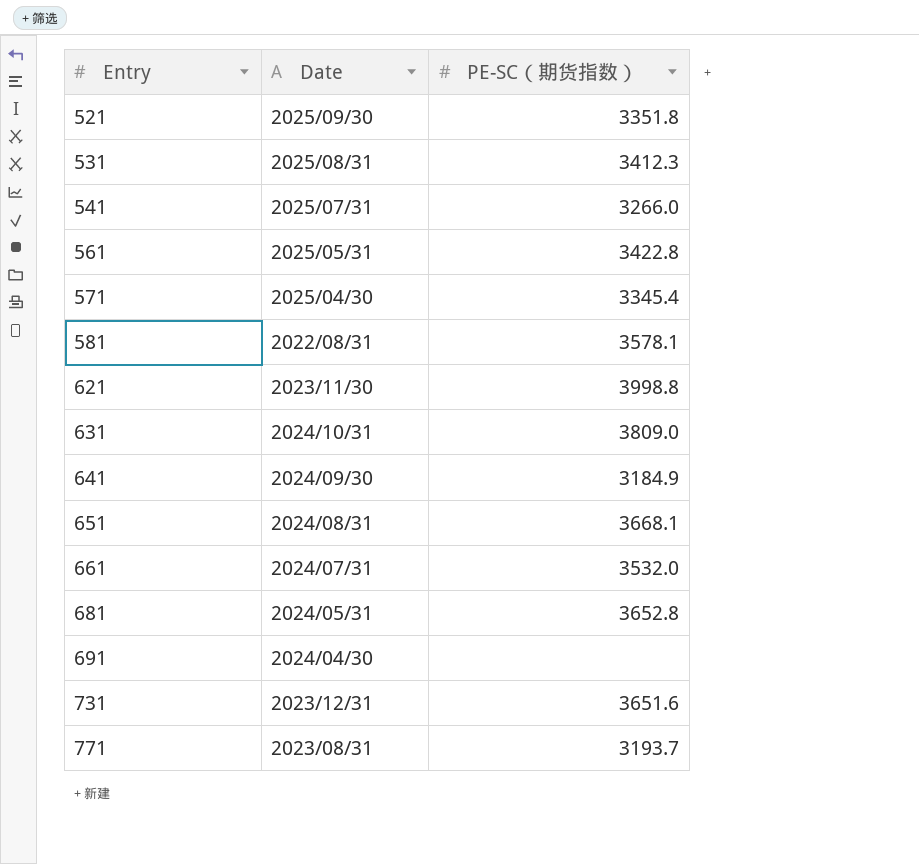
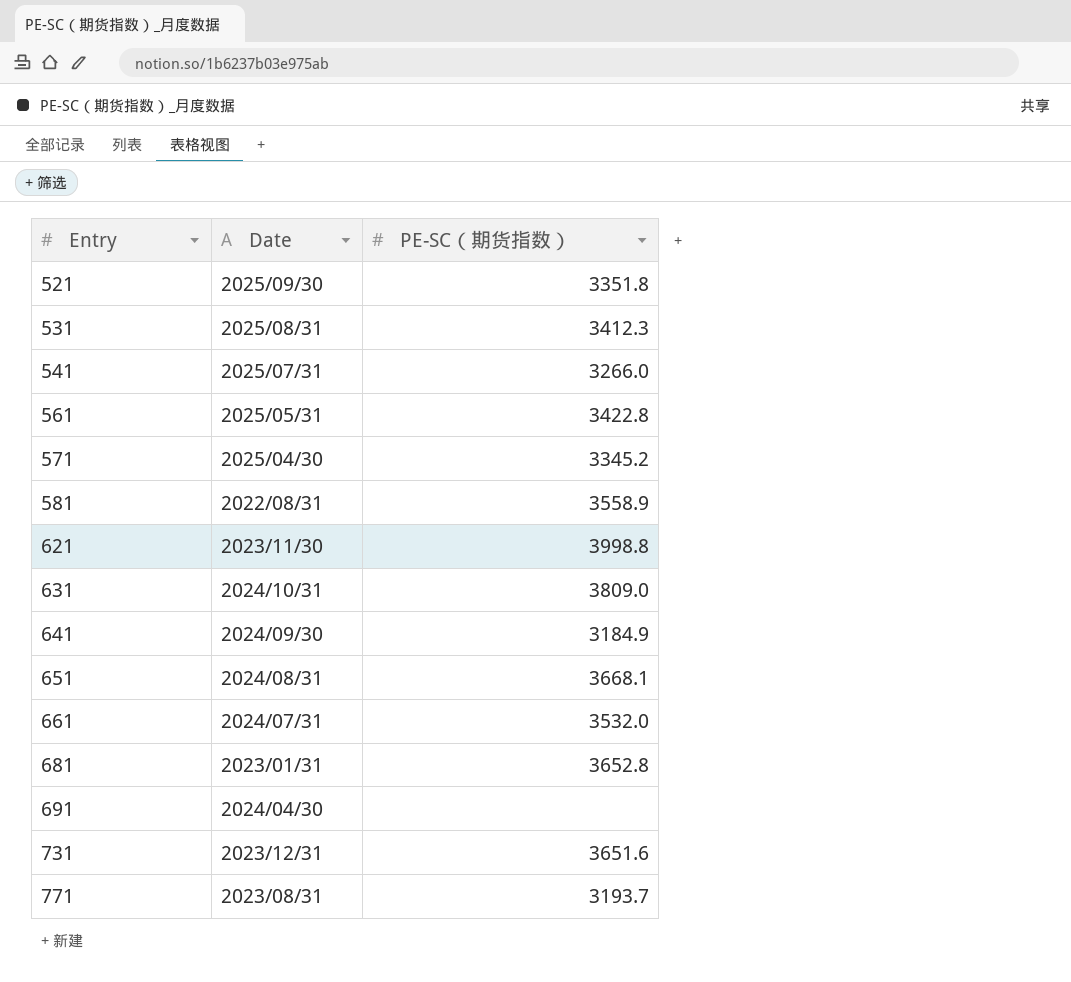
571 | PE-SC（期货指数）: 3345.4 -> 3345.2
581 | PE-SC（期货指数）: 3578.1 -> 3558.9
681 | Date: 2024/05/31 -> 2023/01/31

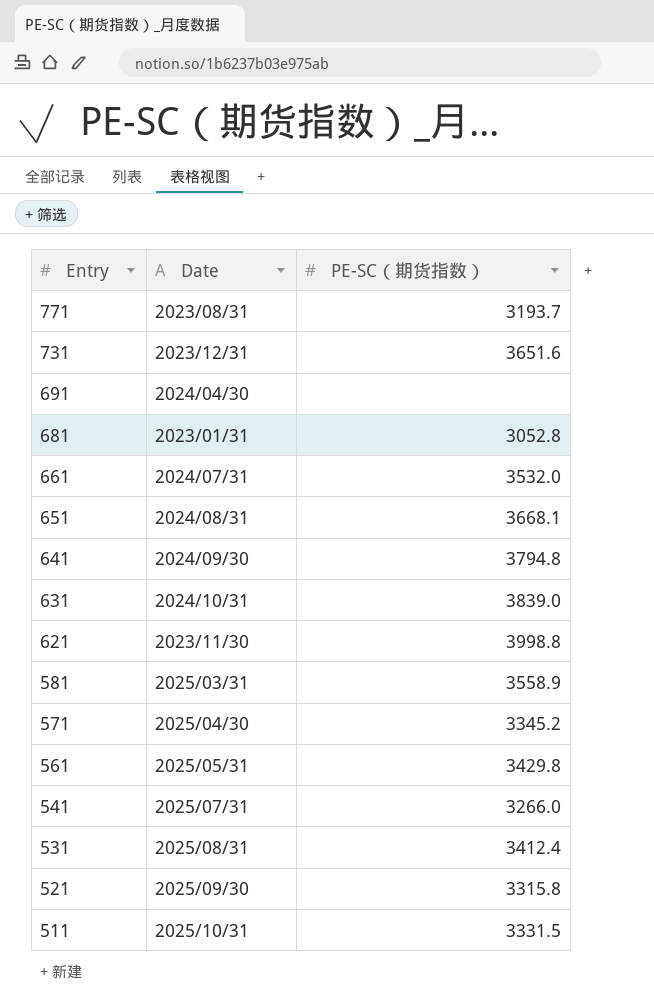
row order: Entry ascending -> Entry descending
681 | PE-SC（期货指数）: 3652.8 -> 3052.8
641 | PE-SC（期货指数）: 3184.9 -> 3794.8
631 | PE-SC（期货指数）: 3809.0 -> 3839.0
581 | Date: 2022/08/31 -> 2025/03/31
561 | PE-SC（期货指数）: 3422.8 -> 3429.8
531 | PE-SC（期货指数）: 3412.3 -> 3412.4
521 | PE-SC（期货指数）: 3351.8 -> 3315.8
row 511: none -> 2025/10/31 | 3331.5

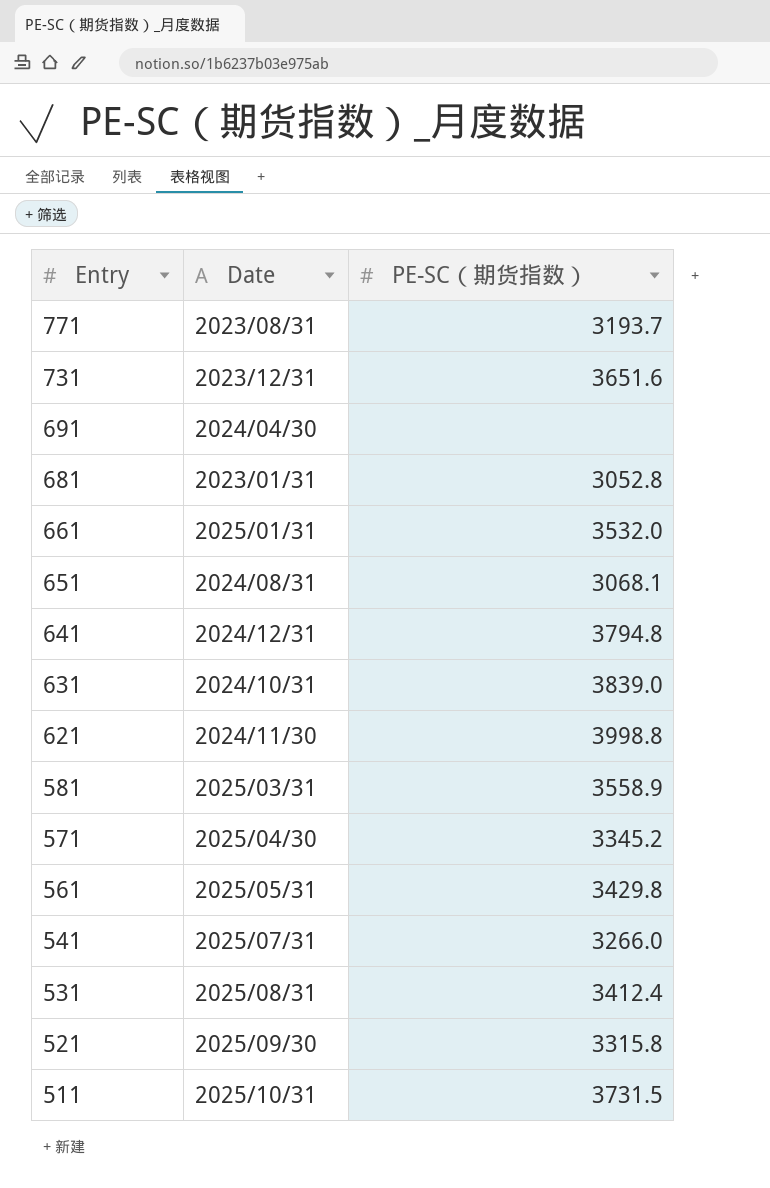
661 | Date: 2024/07/31 -> 2025/01/31
651 | PE-SC（期货指数）: 3668.1 -> 3068.1
641 | Date: 2024/09/30 -> 2024/12/31
621 | Date: 2023/11/30 -> 2024/11/30
511 | PE-SC（期货指数）: 3331.5 -> 3731.5

